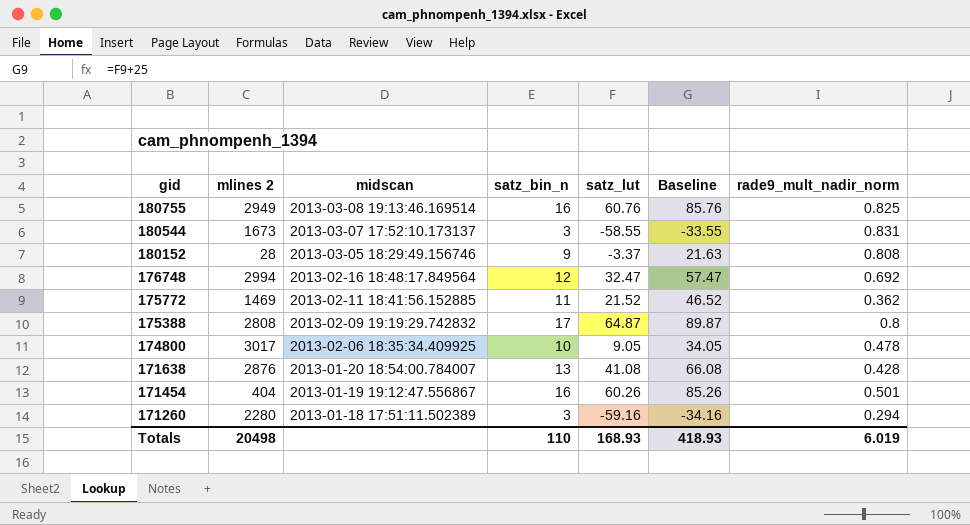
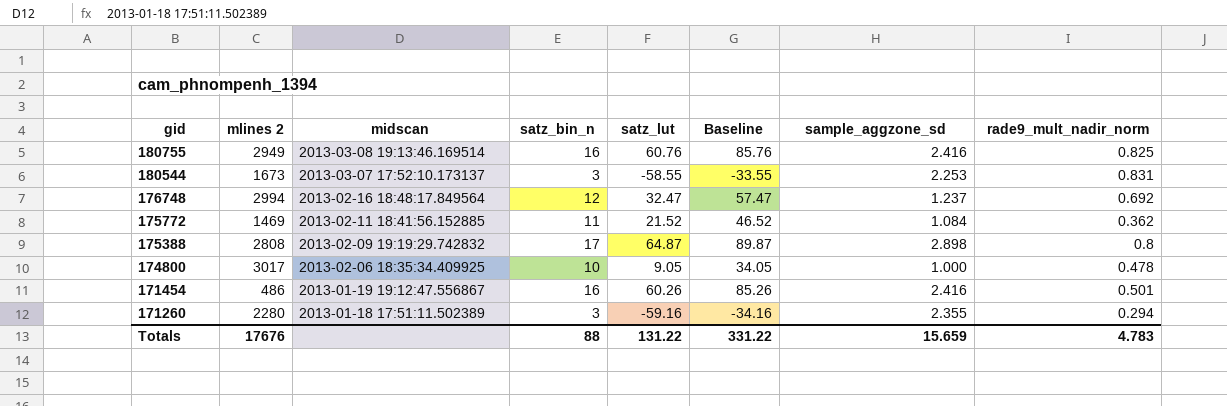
column sample_aggzone_sd | position: none -> 7
row 180152: 28 | 2013-03-05 18:29:49.156746 | 9 | -3.37 | 21.63 | 0.808 -> none
row 171638: 2876 | 2013-01-20 18:54:00.784007 | 13 | 41.08 | 66.08 | 0.428 -> none
171454 | mlines 2: 404 -> 486
Totals | mlines 2: 20498 -> 17676
Totals | satz_bin_n: 110 -> 88
Totals | satz_lut: 168.93 -> 131.22
Totals | Baseline: 418.93 -> 331.22
Totals | rade9_mult_nadir_norm: 6.019 -> 4.783

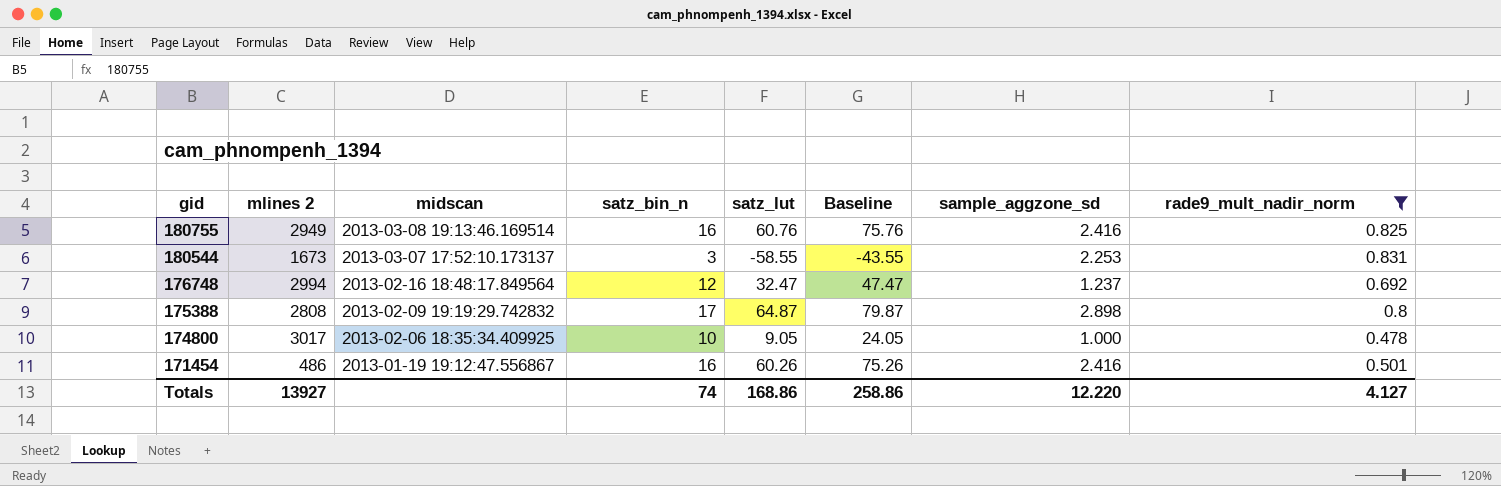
filter: none -> rade9_mult_nadir_norm >= 0.478
column Baseline | formula: [satz_lut] + 25 -> [satz_lut] + 15
Totals | mlines 2: 17676 -> 13927
Totals | satz_bin_n: 88 -> 74
Totals | satz_lut: 131.22 -> 168.86
Totals | Baseline: 331.22 -> 258.86
Totals | sample_aggzone_sd: 15.659 -> 12.220
Totals | rade9_mult_nadir_norm: 4.783 -> 4.127

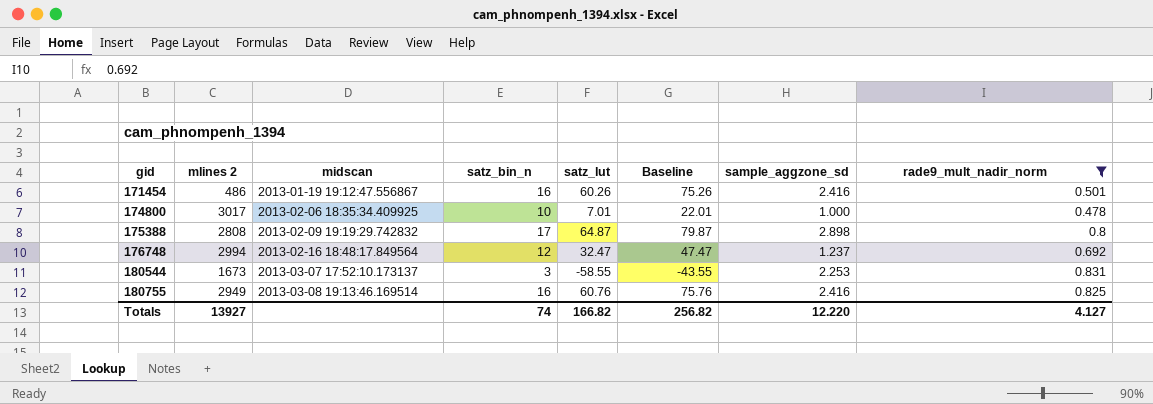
row order: gid descending -> gid ascending
174800 | satz_lut: 9.05 -> 7.01
174800 | Baseline: 24.05 -> 22.01
Totals | satz_lut: 168.86 -> 166.82
Totals | Baseline: 258.86 -> 256.82

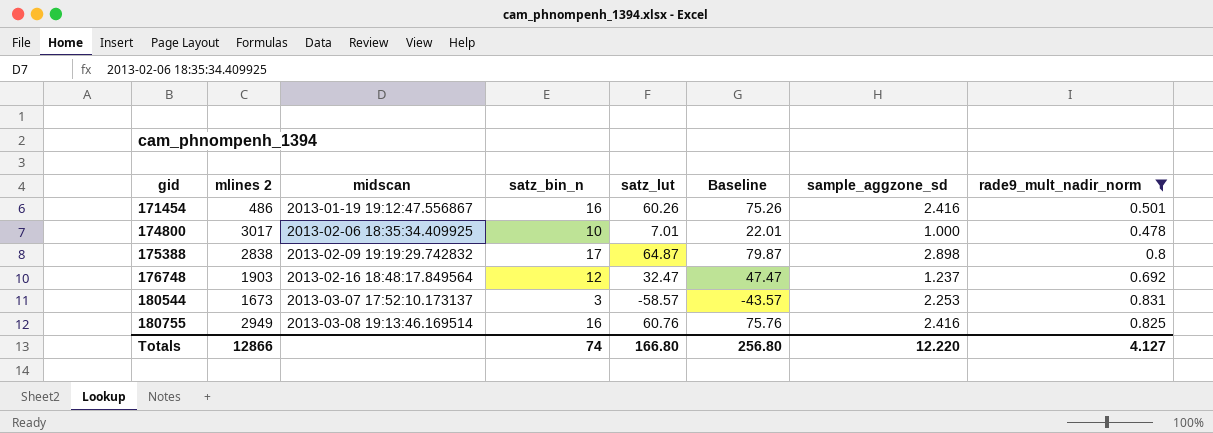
175388 | mlines 2: 2808 -> 2838
176748 | mlines 2: 2994 -> 1903
180544 | satz_lut: -58.55 -> -58.57
180544 | Baseline: -43.55 -> -43.57
Totals | mlines 2: 13927 -> 12866
Totals | satz_lut: 166.82 -> 166.80
Totals | Baseline: 256.82 -> 256.80

